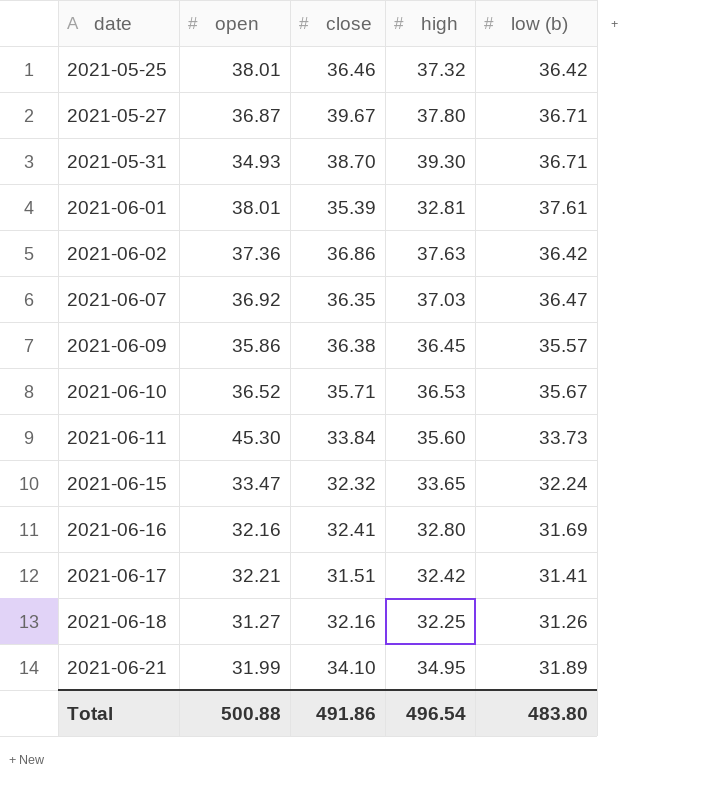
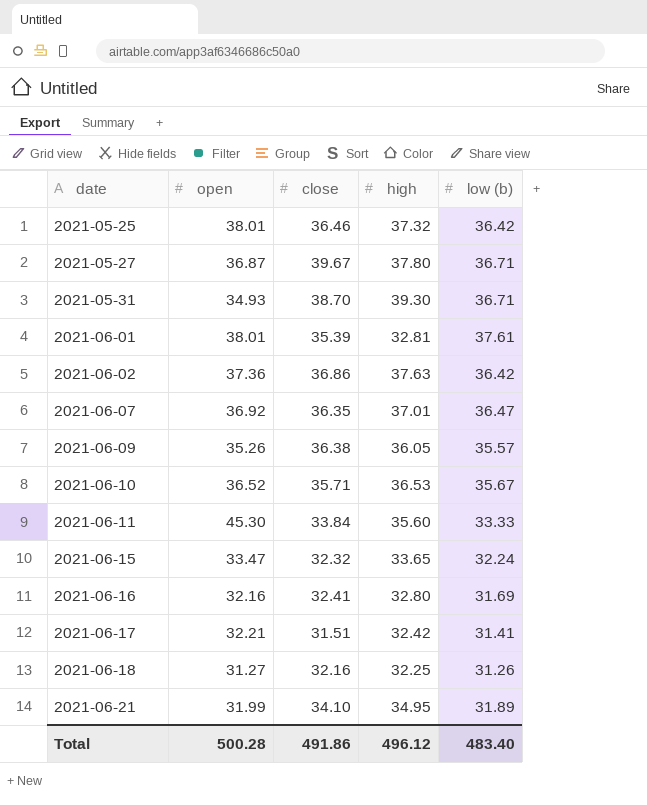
2021-06-07 | high: 37.03 -> 37.01
2021-06-09 | open: 35.86 -> 35.26
2021-06-09 | high: 36.45 -> 36.05
2021-06-11 | low (b): 33.73 -> 33.33
Total | open: 500.88 -> 500.28
Total | high: 496.54 -> 496.12
Total | low (b): 483.80 -> 483.40

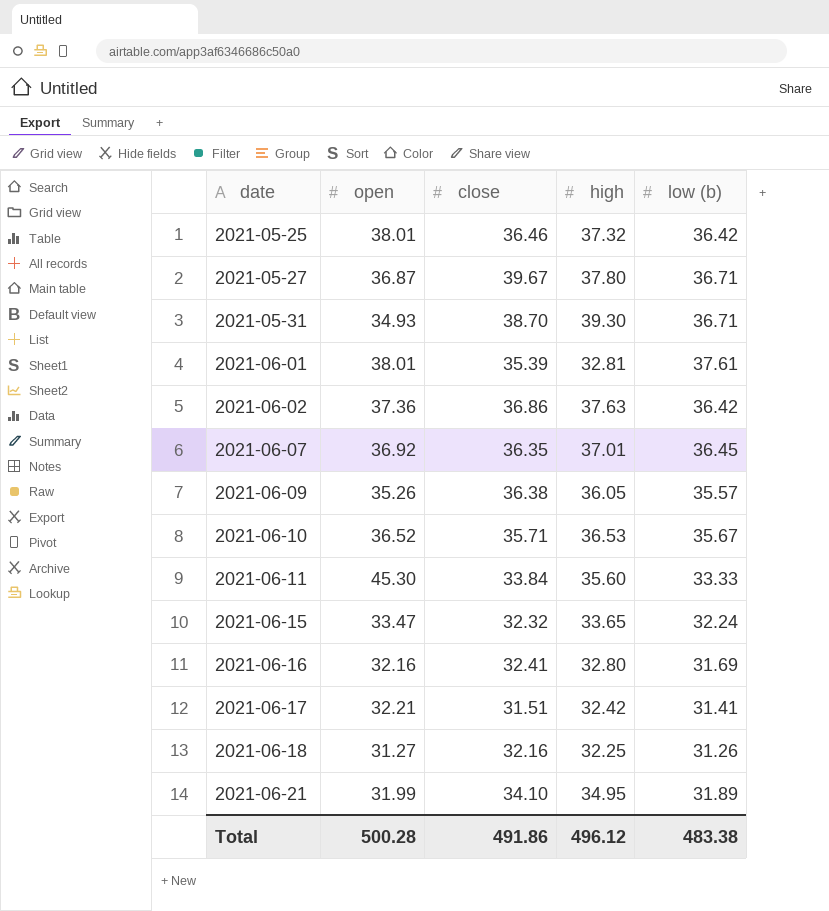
2021-06-07 | low (b): 36.47 -> 36.45
Total | low (b): 483.40 -> 483.38

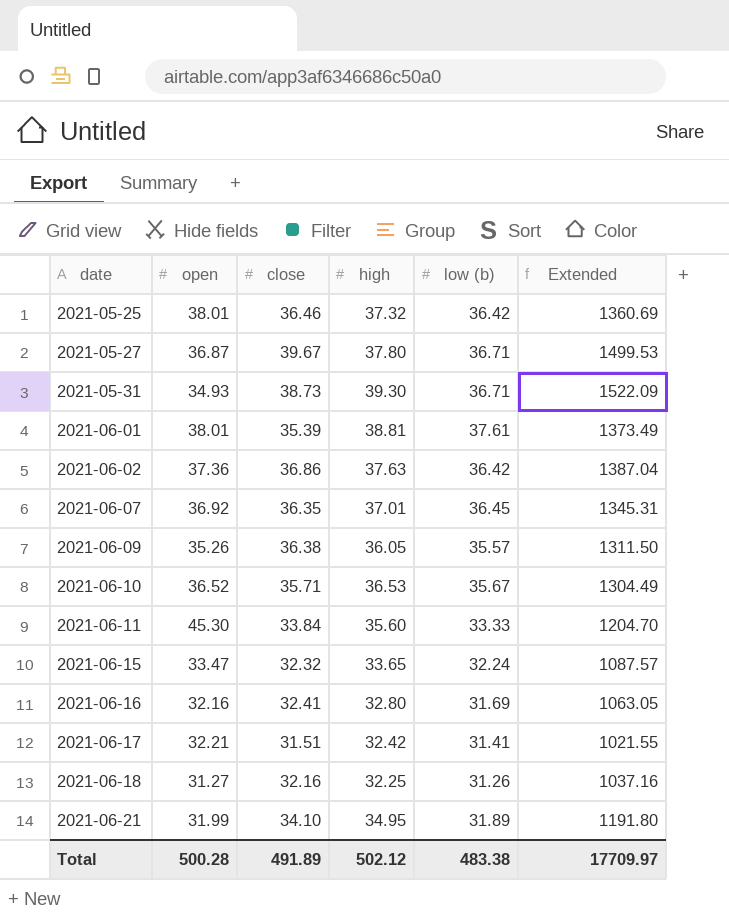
column Extended | formula: none -> [close] * [high]
2021-05-31 | close: 38.70 -> 38.73
2021-06-01 | high: 32.81 -> 38.81
Total | close: 491.86 -> 491.89
Total | high: 496.12 -> 502.12

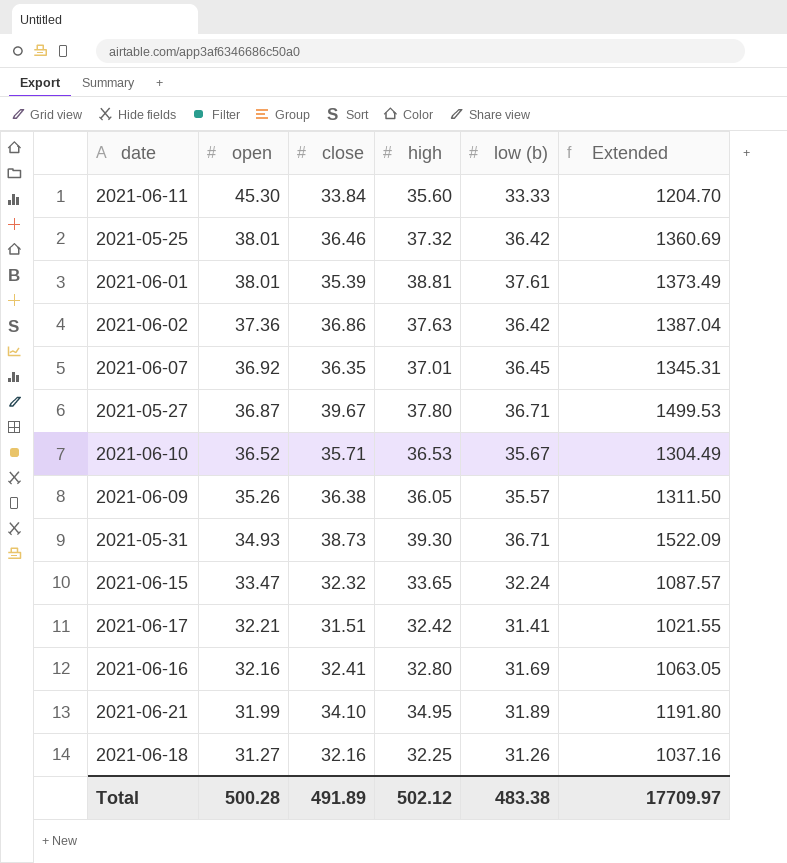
row order: date ascending -> open descending

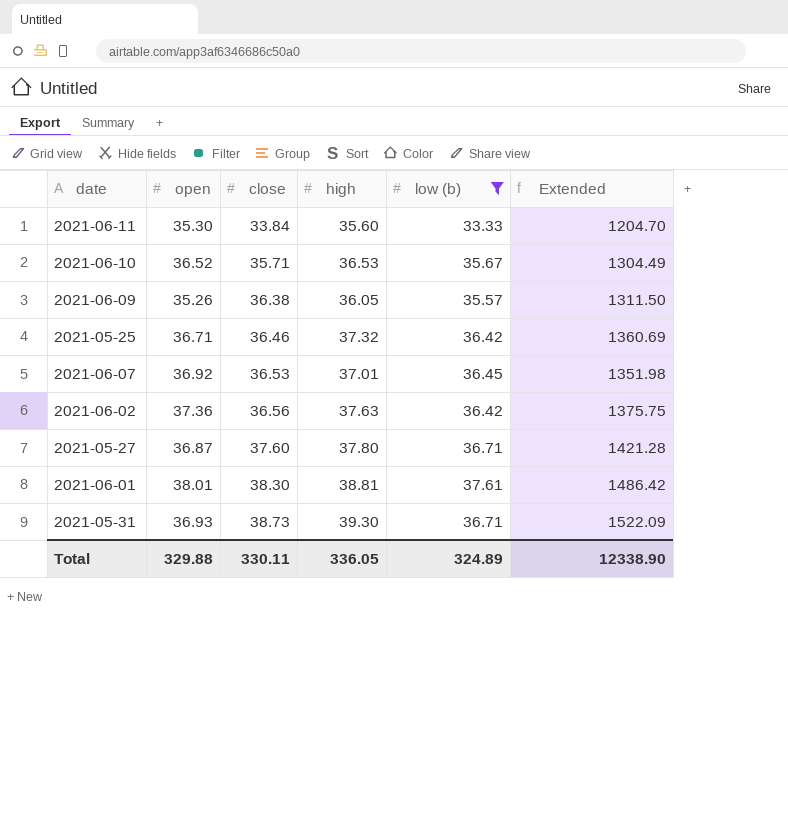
filter: none -> low (b) >= 33.33
row order: open descending -> close ascending
2021-06-11 | open: 45.30 -> 35.30
2021-05-25 | open: 38.01 -> 36.71
2021-06-07 | close: 36.35 -> 36.53
2021-06-07 | Extended: 1345.31 -> 1351.98
2021-06-02 | close: 36.86 -> 36.56
2021-06-02 | Extended: 1387.04 -> 1375.75
2021-05-27 | close: 39.67 -> 37.60
2021-05-27 | Extended: 1499.53 -> 1421.28
2021-06-01 | close: 35.39 -> 38.30
2021-06-01 | Extended: 1373.49 -> 1486.42
2021-05-31 | open: 34.93 -> 36.93
Total | open: 500.28 -> 329.88
Total | close: 491.89 -> 330.11
Total | high: 502.12 -> 336.05
Total | low (b): 483.38 -> 324.89
Total | Extended: 17709.97 -> 12338.90

